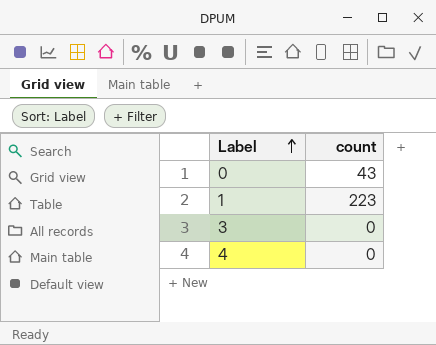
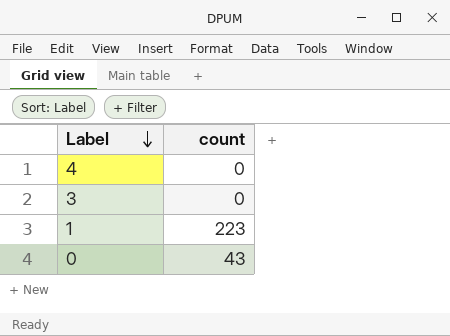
row order: Label ascending -> Label descending

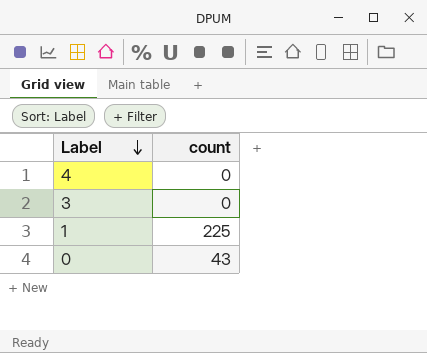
1 | count: 223 -> 225

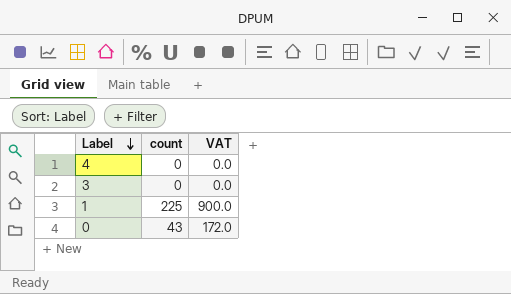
column VAT | formula: none -> [count] * 4

